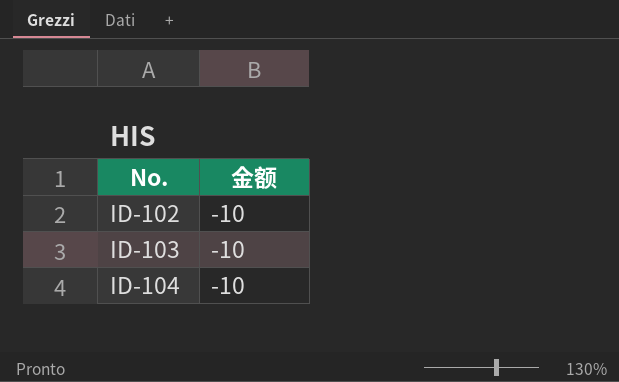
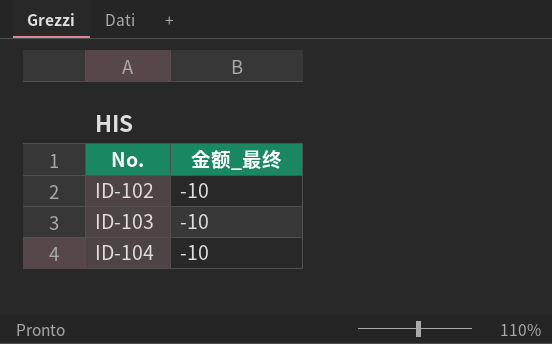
column name: 金额 -> 金额_最终

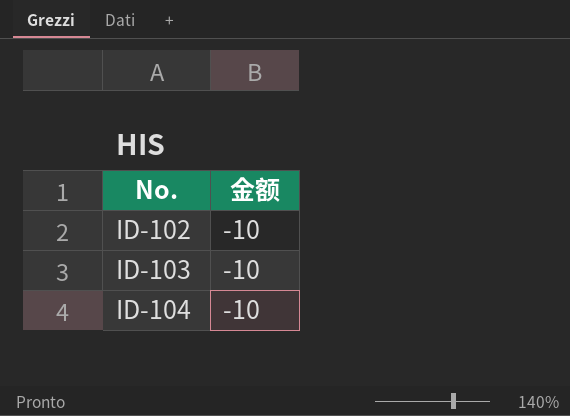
column name: 金额_最终 -> 金额

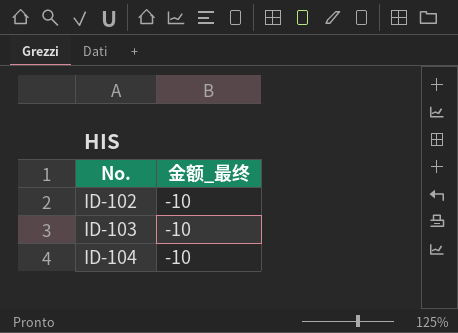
column name: 金额 -> 金额_最终

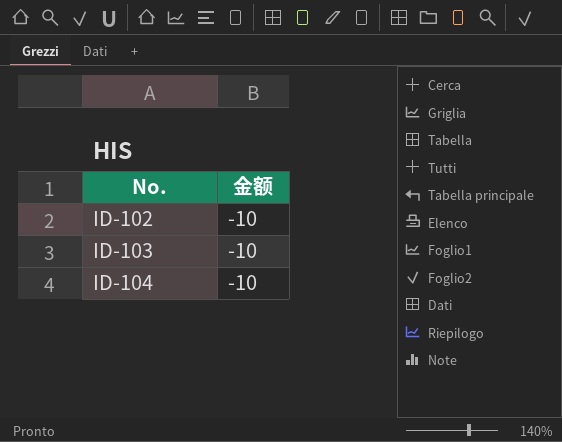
column name: 金额_最终 -> 金额

